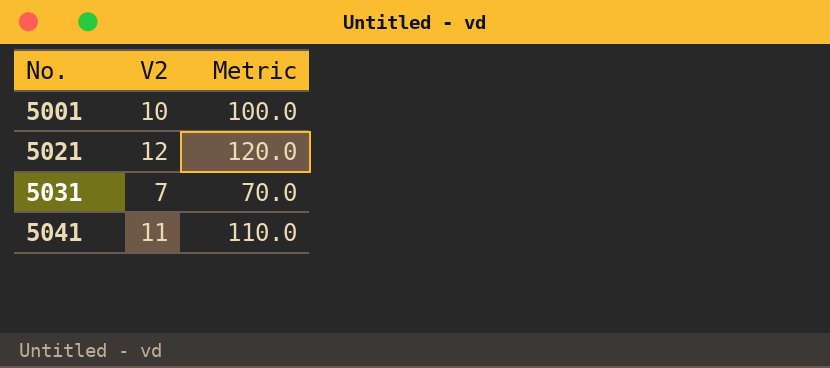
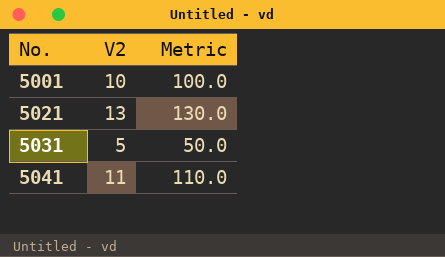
5021 | V2: 12 -> 13
5021 | Metric: 120.0 -> 130.0
5031 | V2: 7 -> 5
5031 | Metric: 70.0 -> 50.0

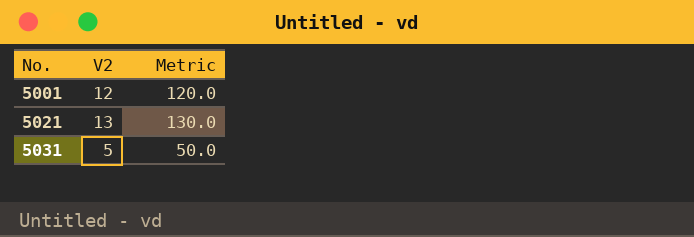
row 5041: 11 | 110.0 -> none
5001 | V2: 10 -> 12
5001 | Metric: 100.0 -> 120.0

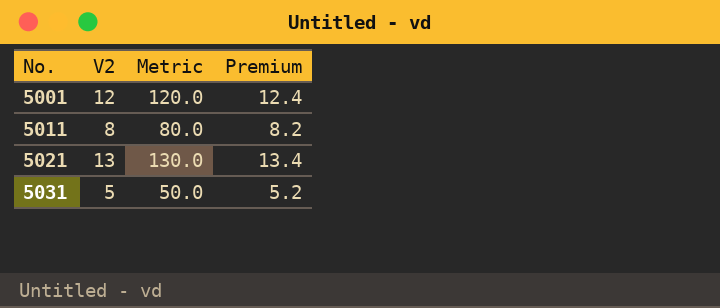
column Premium | formula: none -> [V2] * 1.03
row 5011: none -> 8 | 80.0 | 8.2

